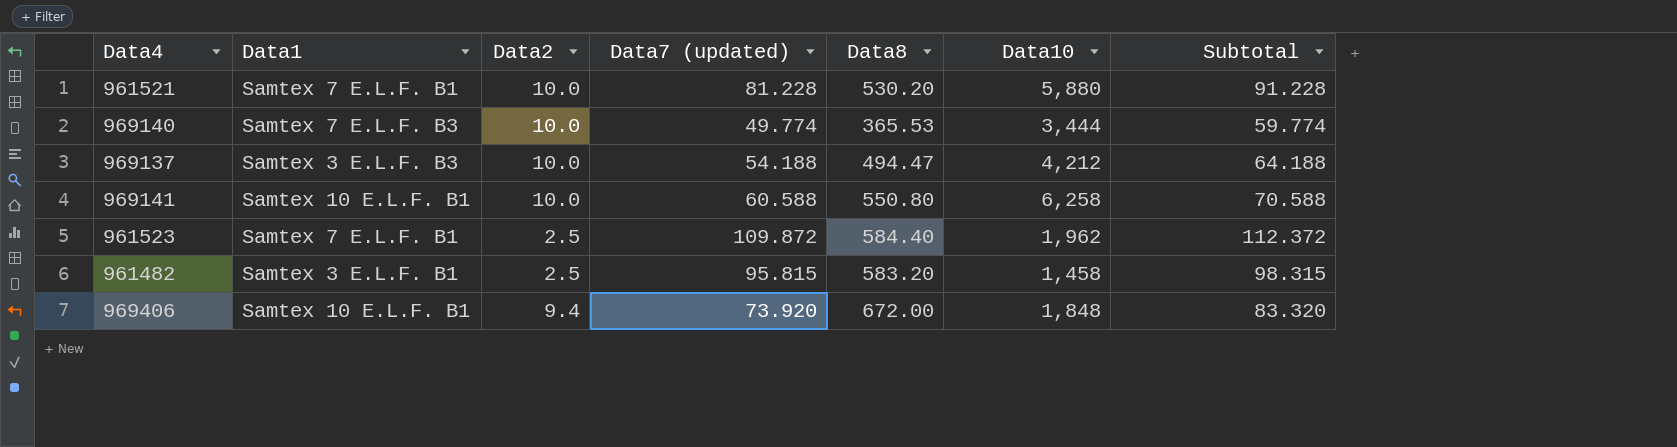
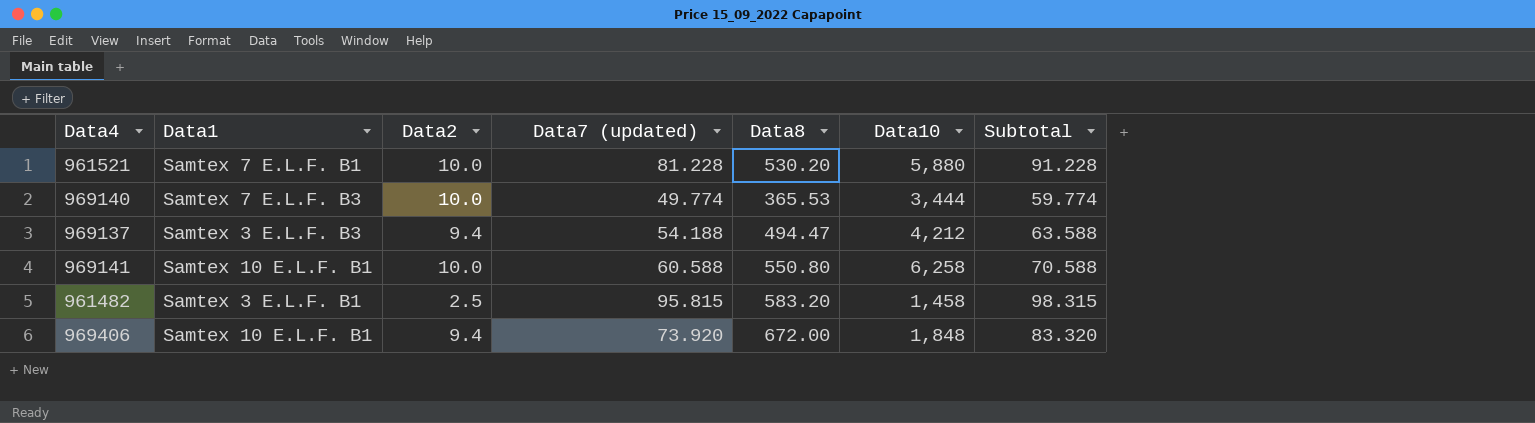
row 961523: Samtex 7 E.L.F. B1 | 2.5 | 109.872 | 584.40 | 1,962 | 112.372 -> none
969137 | Data2: 10.0 -> 9.4
969137 | Subtotal: 64.188 -> 63.588

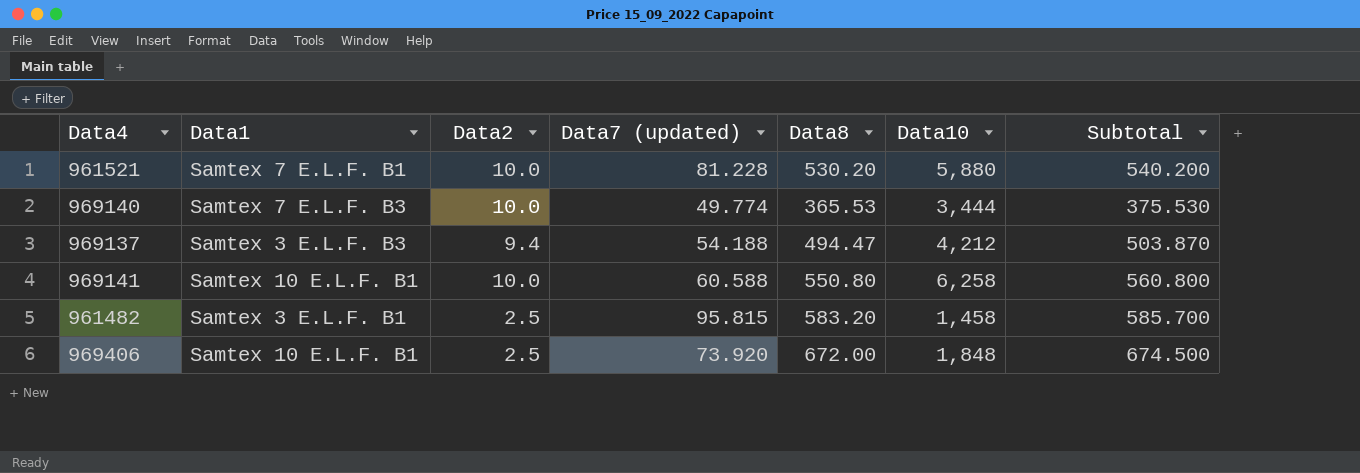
column Subtotal | formula: [Data2] + [Data7 (updated)] -> [Data2] + [Data8]
969406 | Data2: 9.4 -> 2.5

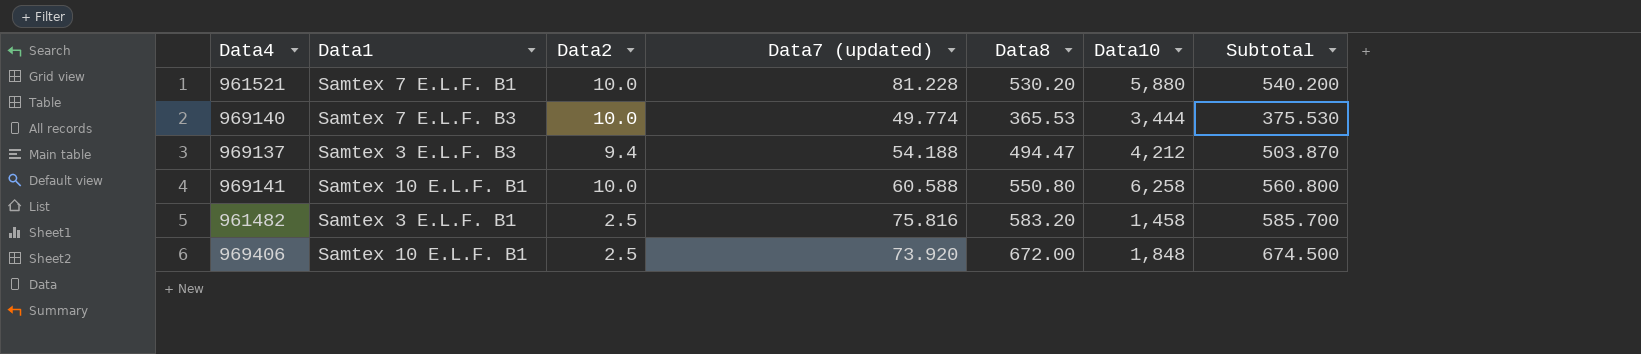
961482 | Data7 (updated): 95.815 -> 75.816

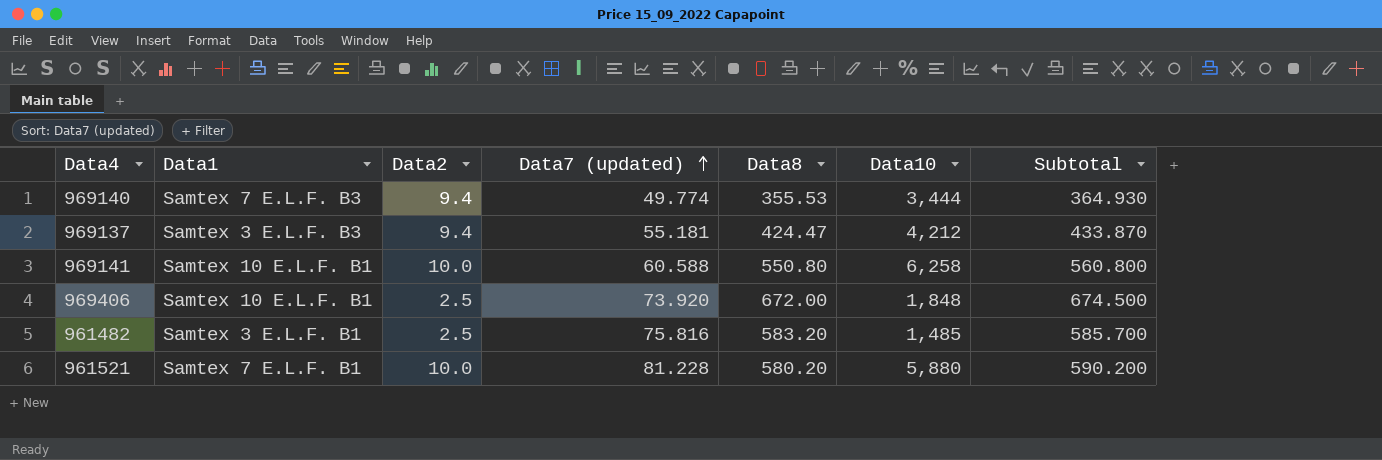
row order: none -> Data7 (updated) ascending
969140 | Data2: 10.0 -> 9.4
969140 | Data8: 365.53 -> 355.53
969140 | Subtotal: 375.530 -> 364.930
969137 | Data7 (updated): 54.188 -> 55.181
969137 | Data8: 494.47 -> 424.47
969137 | Subtotal: 503.870 -> 433.870
961482 | Data10: 1,458 -> 1,485
961521 | Data8: 530.20 -> 580.20
961521 | Subtotal: 540.200 -> 590.200

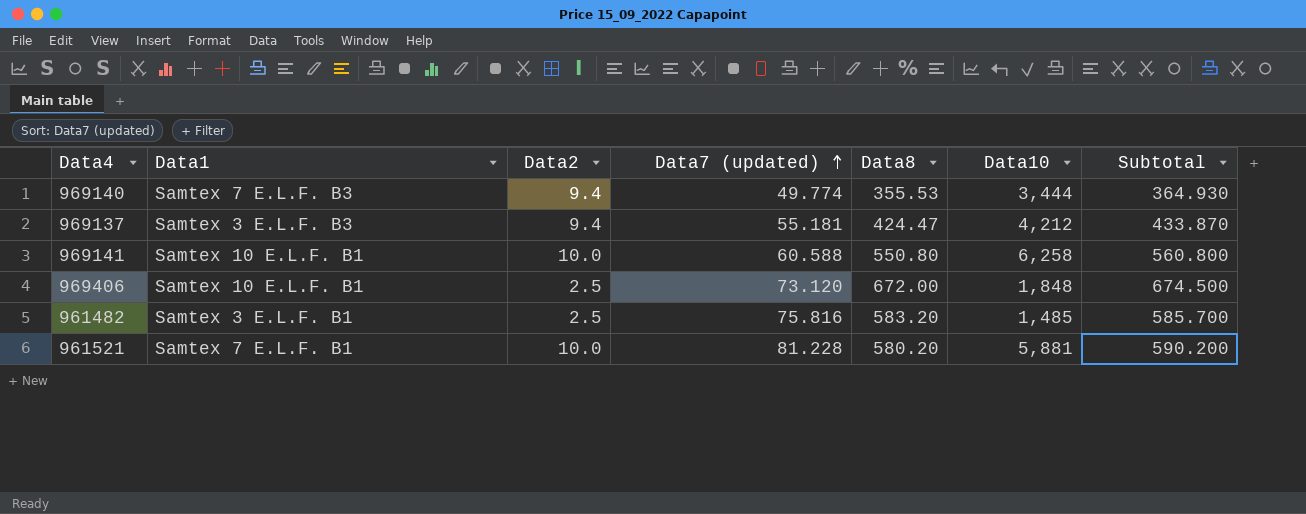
969406 | Data7 (updated): 73.920 -> 73.120
961521 | Data10: 5,880 -> 5,881

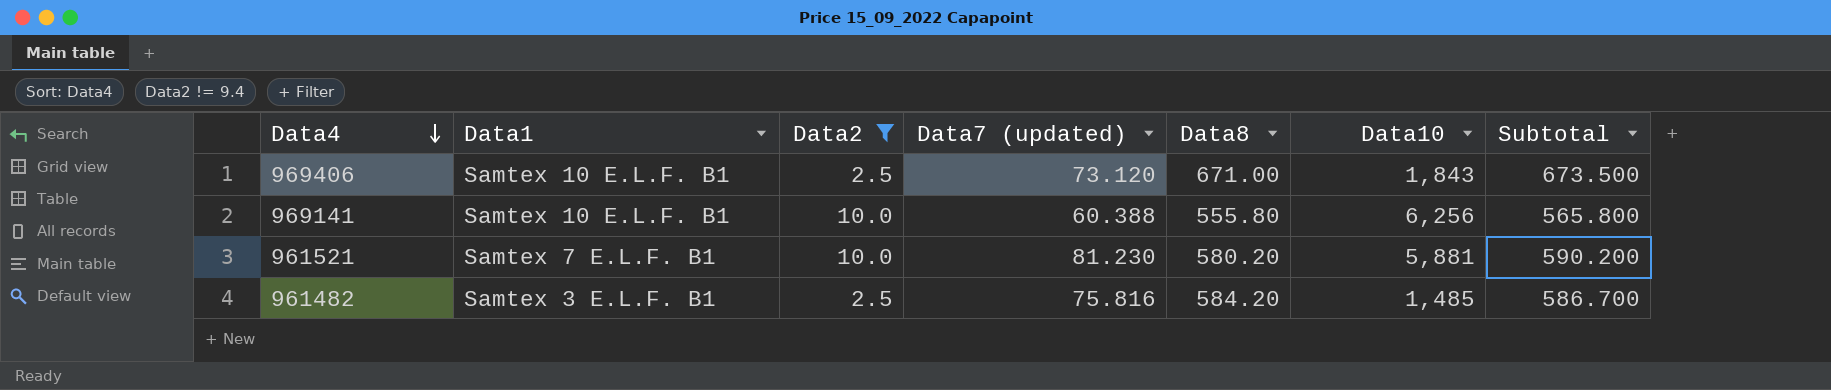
filter: none -> Data2 != 9.4
row order: Data7 (updated) ascending -> Data4 descending
969406 | Data8: 672.00 -> 671.00
969406 | Data10: 1,848 -> 1,843
969406 | Subtotal: 674.500 -> 673.500
969141 | Data7 (updated): 60.588 -> 60.388
969141 | Data8: 550.80 -> 555.80
969141 | Data10: 6,258 -> 6,256
969141 | Subtotal: 560.800 -> 565.800
961521 | Data7 (updated): 81.228 -> 81.230
961482 | Data8: 583.20 -> 584.20
961482 | Subtotal: 585.700 -> 586.700

